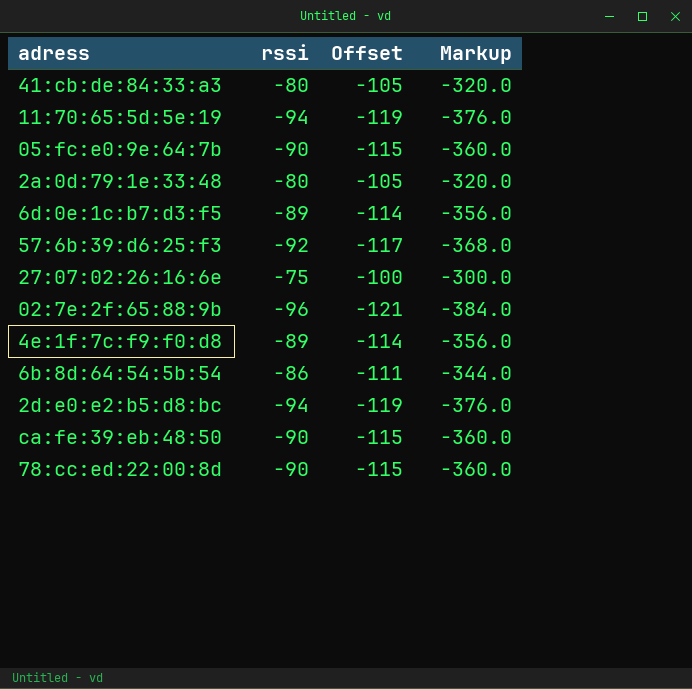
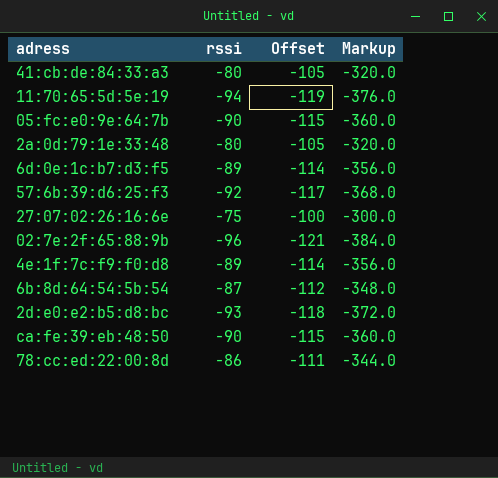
6b:8d:64:54:5b:54 | rssi: -86 -> -87
6b:8d:64:54:5b:54 | Offset: -111 -> -112
6b:8d:64:54:5b:54 | Markup: -344.0 -> -348.0
2d:e0:e2:b5:d8:bc | rssi: -94 -> -93
2d:e0:e2:b5:d8:bc | Offset: -119 -> -118
2d:e0:e2:b5:d8:bc | Markup: -376.0 -> -372.0
78:cc:ed:22:00:8d | rssi: -90 -> -86
78:cc:ed:22:00:8d | Offset: -115 -> -111
78:cc:ed:22:00:8d | Markup: -360.0 -> -344.0

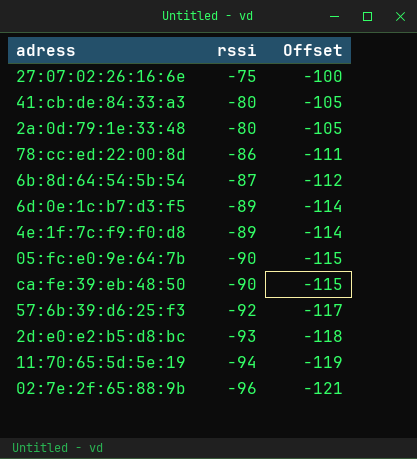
row order: none -> rssi descending
column Markup | formula: [rssi] * 4 -> none

